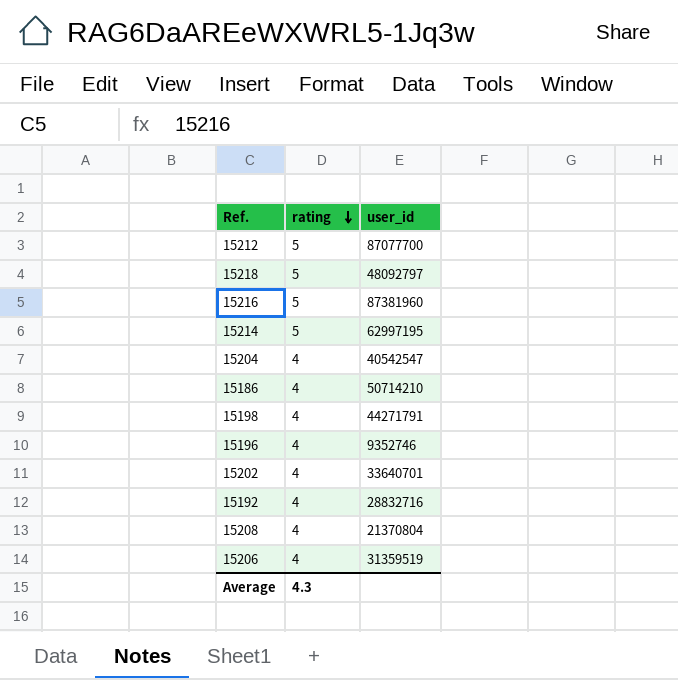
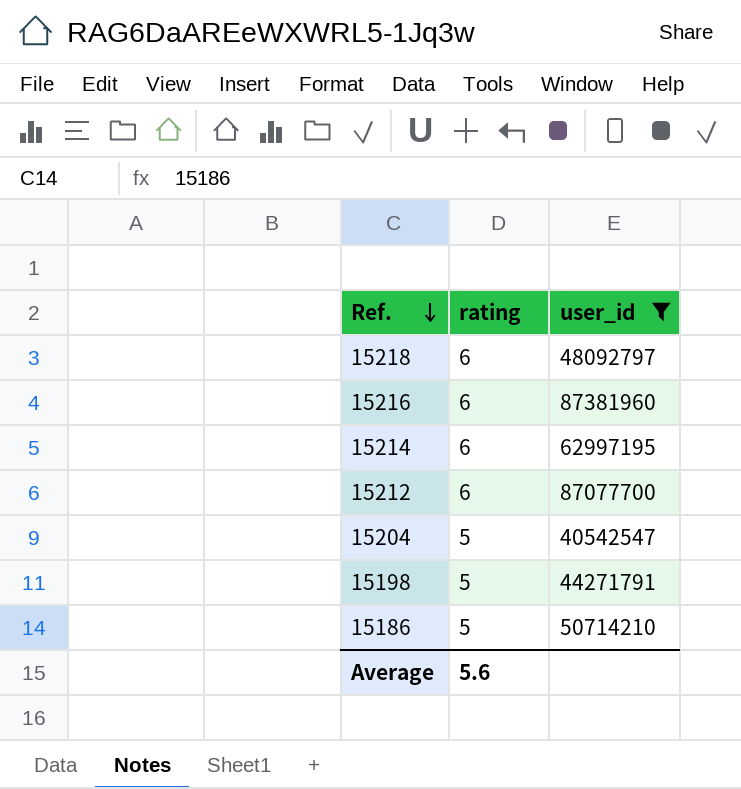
filter: none -> user_id >= 40542547
row order: rating descending -> Ref. descending
15218 | rating: 5 -> 6
15216 | rating: 5 -> 6
15214 | rating: 5 -> 6
15212 | rating: 5 -> 6
15204 | rating: 4 -> 5
15198 | rating: 4 -> 5
15186 | rating: 4 -> 5
Average | rating: 4.3 -> 5.6

